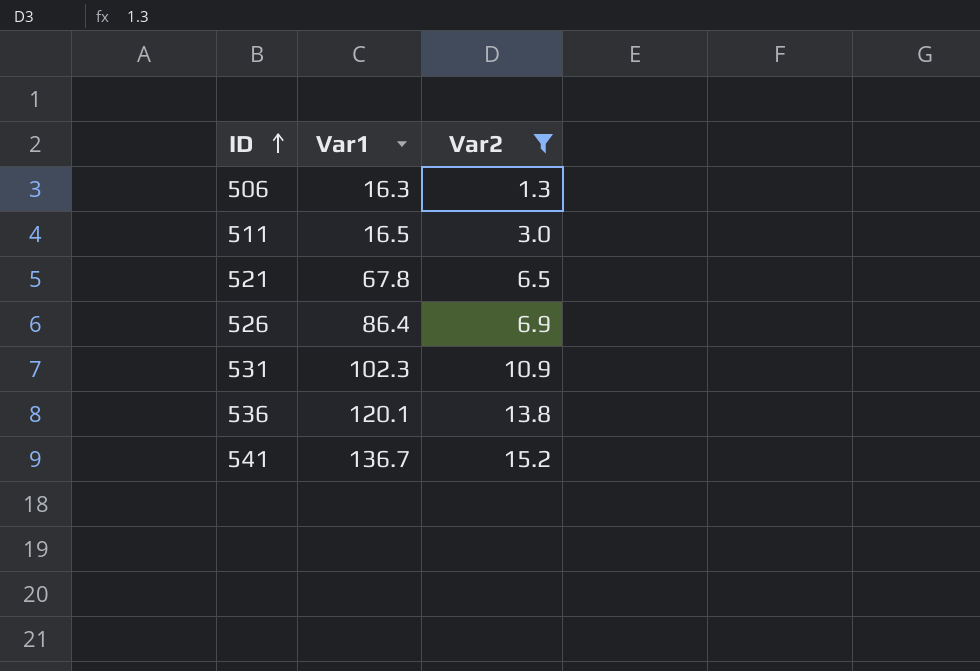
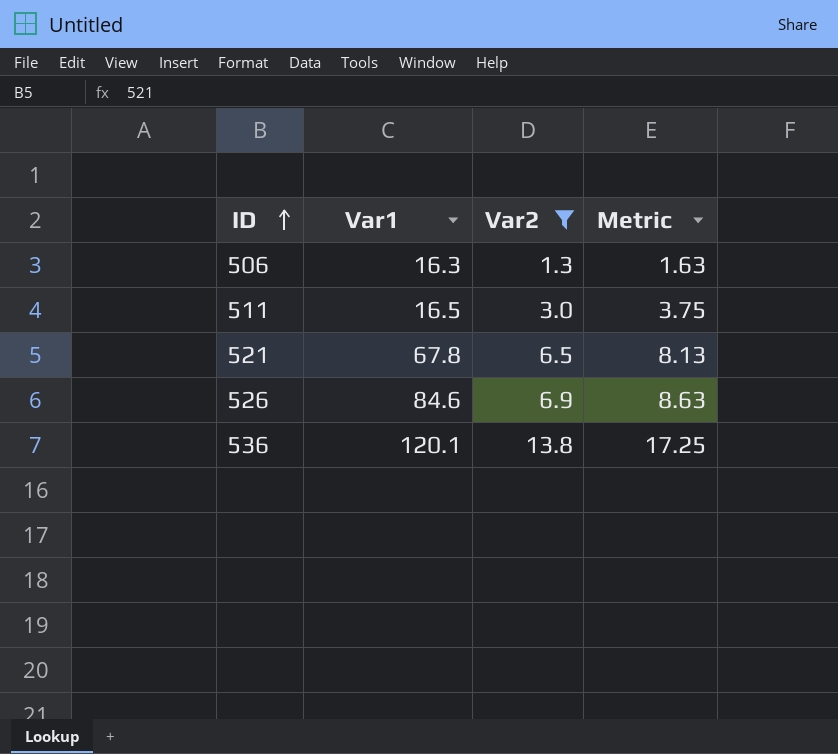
column Metric | formula: none -> [Var2] * 1.25
row 531: 102.3 | 10.9 -> none
row 541: 136.7 | 15.2 -> none
526 | Var1: 86.4 -> 84.6

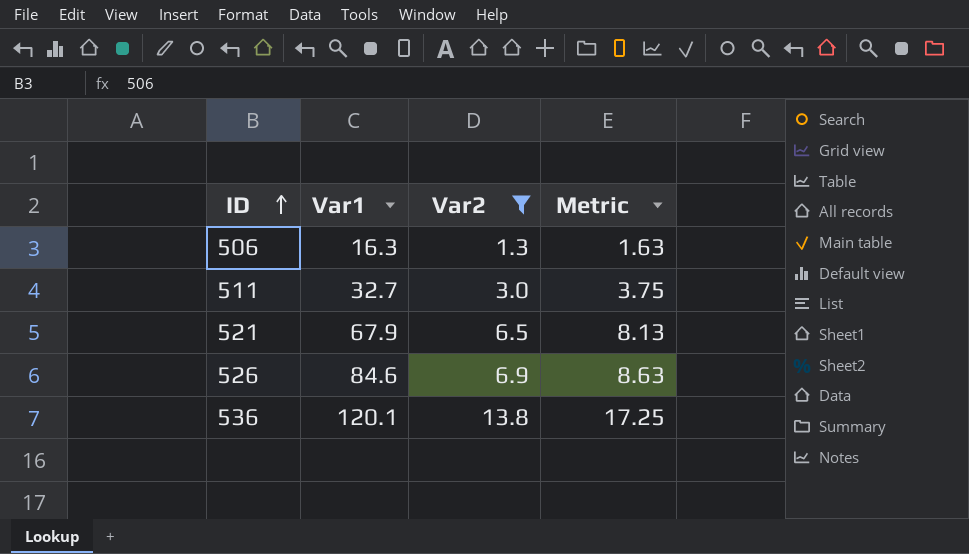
511 | Var1: 16.5 -> 32.7
521 | Var1: 67.8 -> 67.9

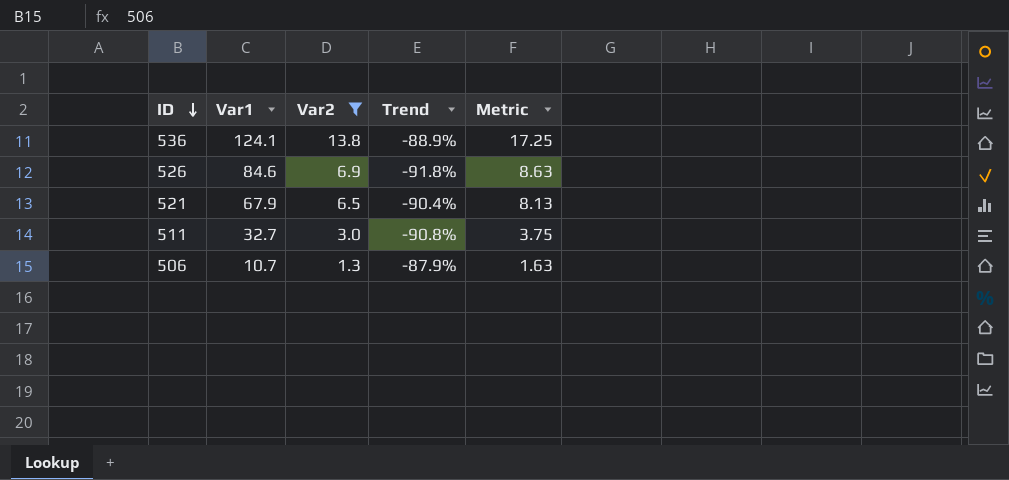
row order: ID ascending -> ID descending
column Trend | formula: none -> ([Var2] - [Var1]) / [Var1]
536 | Var1: 120.1 -> 124.1
506 | Var1: 16.3 -> 10.7

